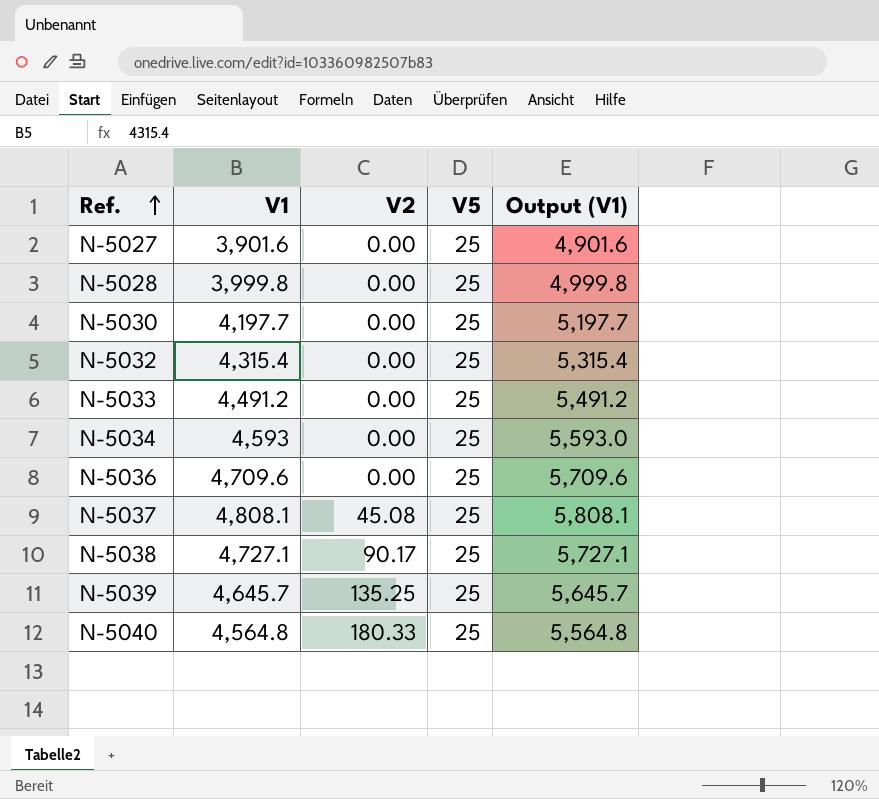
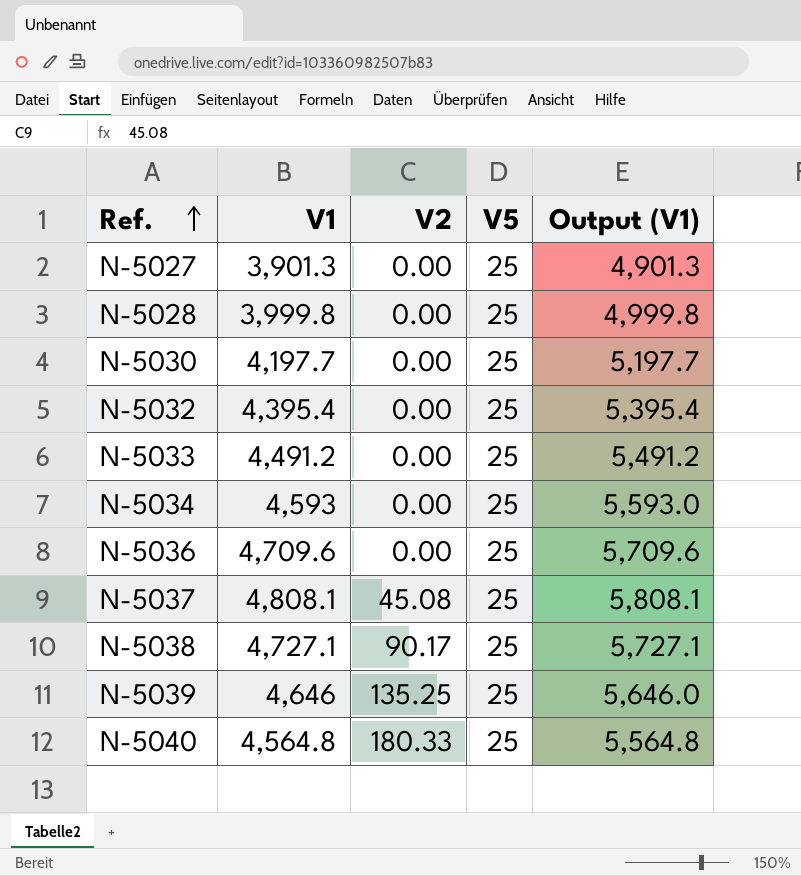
N-5027 | V1: 3,901.6 -> 3,901.3
N-5027 | Output (V1): 4,901.6 -> 4,901.3
N-5032 | V1: 4,315.4 -> 4,395.4
N-5032 | Output (V1): 5,315.4 -> 5,395.4
N-5039 | V1: 4,645.7 -> 4,646
N-5039 | Output (V1): 5,645.7 -> 5,646.0

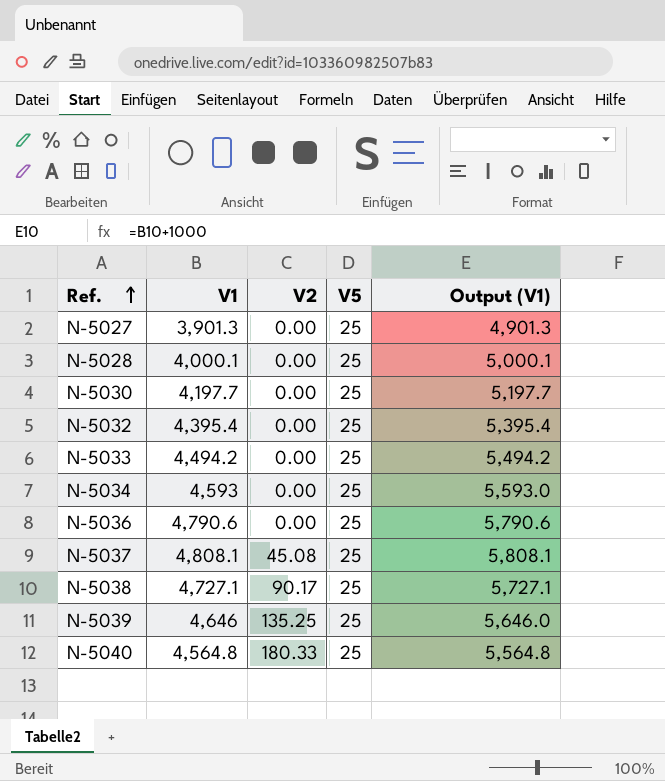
N-5028 | V1: 3,999.8 -> 4,000.1
N-5028 | Output (V1): 4,999.8 -> 5,000.1
N-5033 | V1: 4,491.2 -> 4,494.2
N-5033 | Output (V1): 5,491.2 -> 5,494.2
N-5036 | V1: 4,709.6 -> 4,790.6
N-5036 | Output (V1): 5,709.6 -> 5,790.6

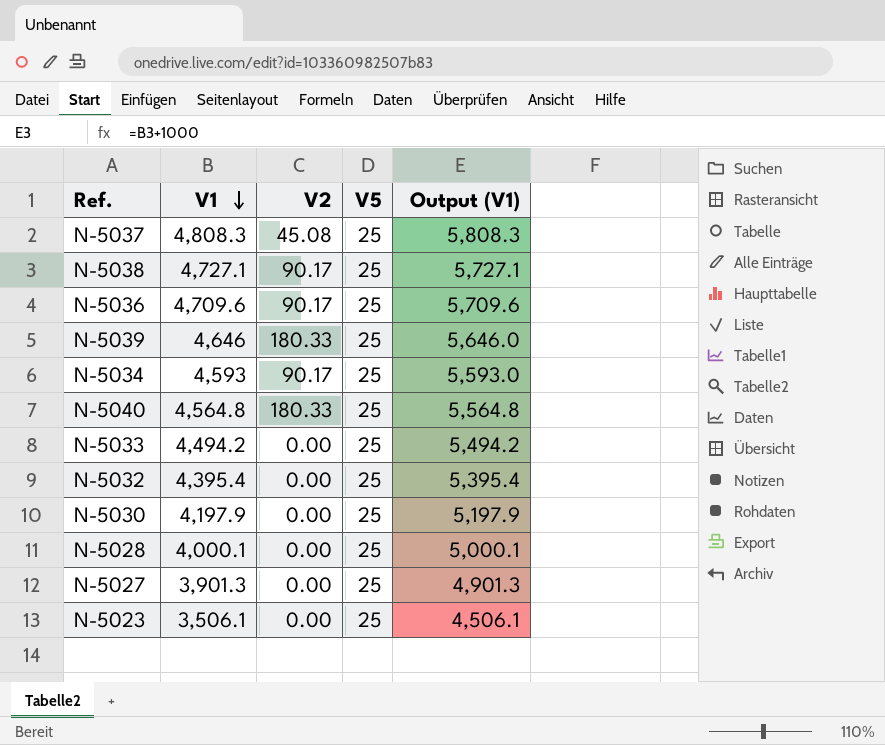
row order: Ref. ascending -> V1 descending
N-5037 | V1: 4,808.1 -> 4,808.3
N-5037 | Output (V1): 5,808.1 -> 5,808.3
N-5036 | V1: 4,790.6 -> 4,709.6
N-5036 | V2: 0.00 -> 90.17
N-5036 | Output (V1): 5,790.6 -> 5,709.6
N-5039 | V2: 135.25 -> 180.33
N-5034 | V2: 0.00 -> 90.17
N-5030 | V1: 4,197.7 -> 4,197.9
N-5030 | Output (V1): 5,197.7 -> 5,197.9
row N-5023: none -> 3,506.1 | 0.00 | 25 | 4,506.1

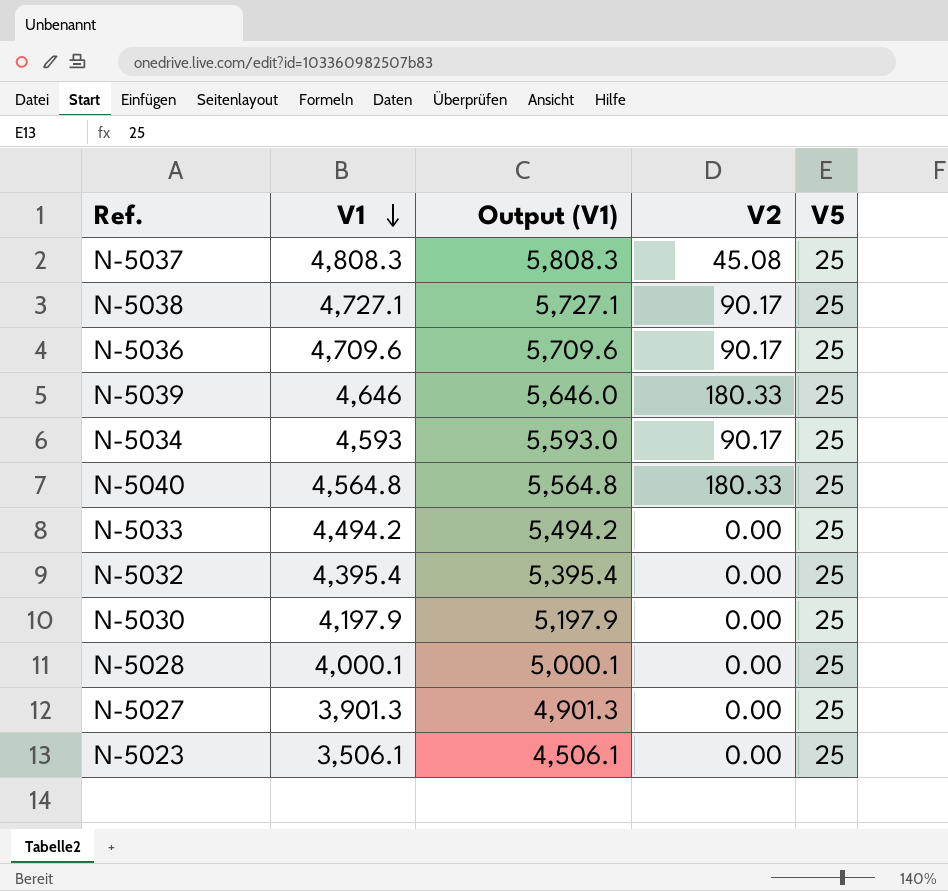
column Output (V1) | position: 5 -> 3

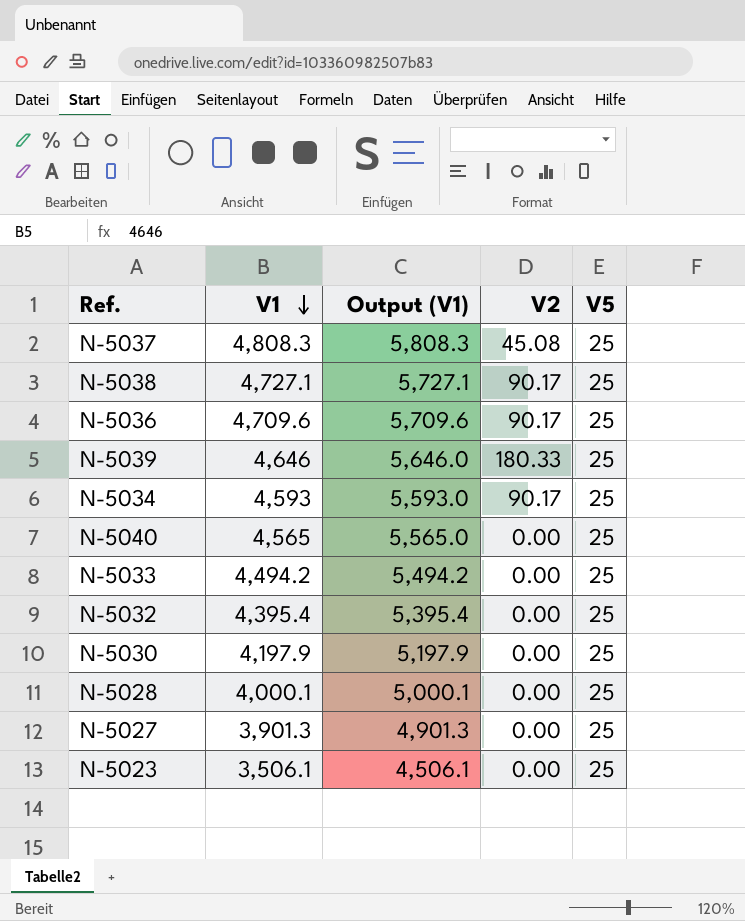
N-5040 | V1: 4,564.8 -> 4,565
N-5040 | Output (V1): 5,564.8 -> 5,565.0
N-5040 | V2: 180.33 -> 0.00

